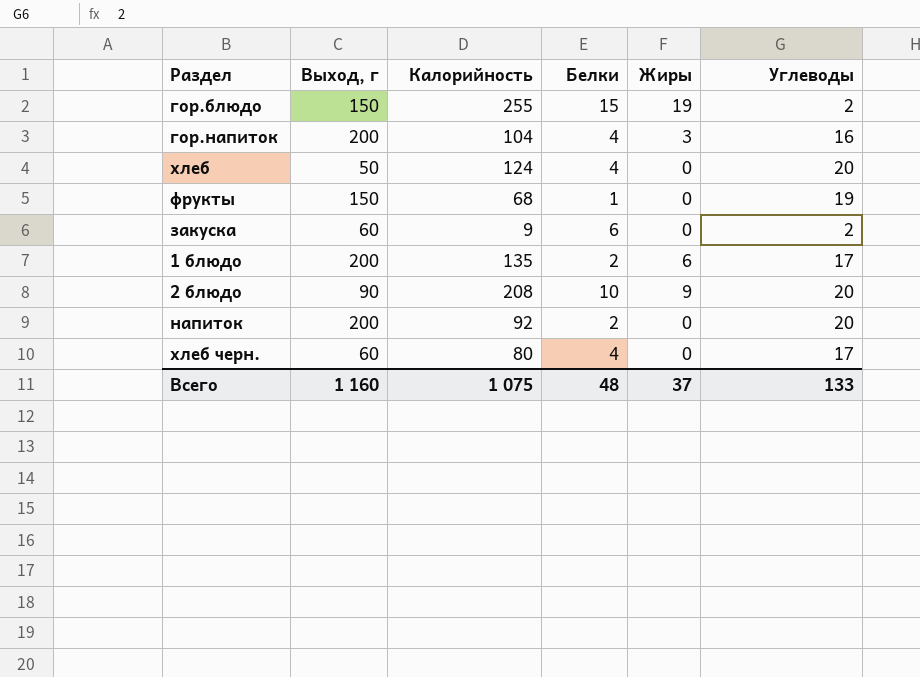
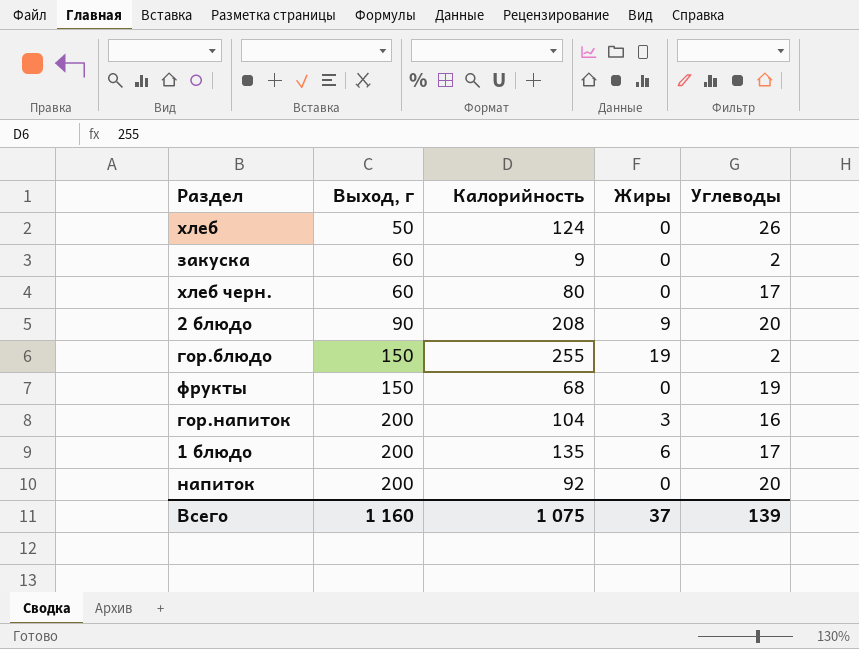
row order: none -> Выход, г ascending
column Белки | position: 4 -> none
хлеб | Углеводы: 20 -> 26
Всего | Углеводы: 133 -> 139

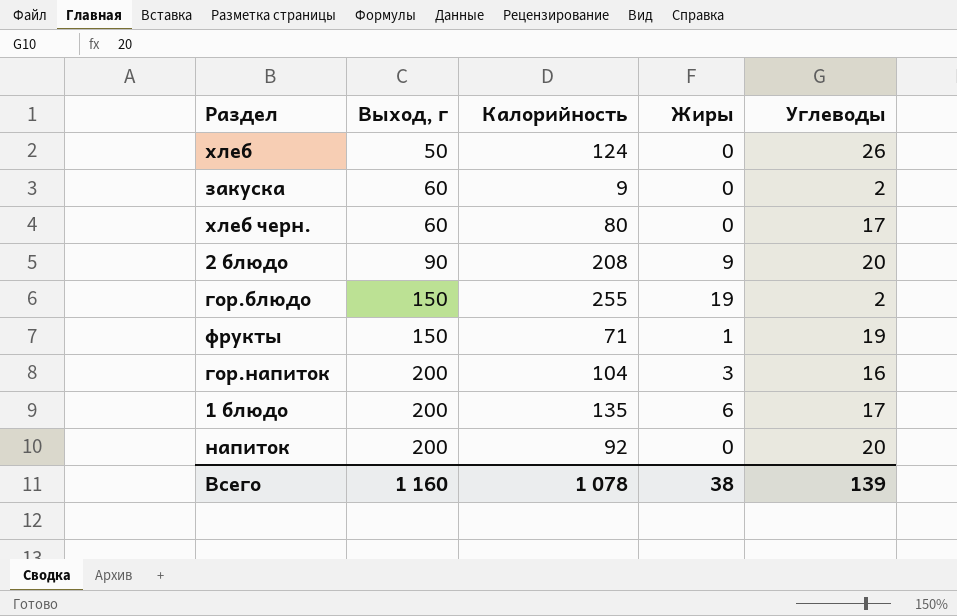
фрукты | Калорийность: 68 -> 71
фрукты | Жиры: 0 -> 1
Всего | Калорийность: 1 075 -> 1 078
Всего | Жиры: 37 -> 38

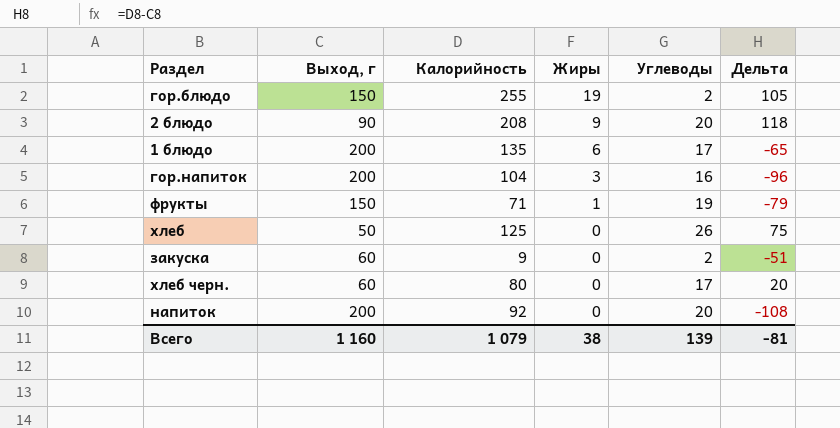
row order: Выход, г ascending -> Жиры descending
column Дельта | formula: none -> [Калорийность] - [Выход, г]
хлеб | Калорийность: 124 -> 125
Всего | Калорийность: 1 078 -> 1 079

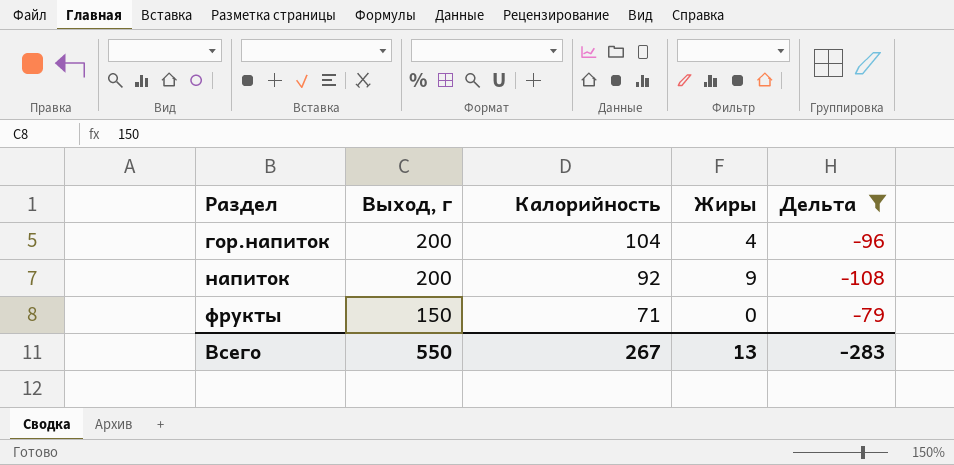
filter: none -> Дельта <= -79
row order: Жиры descending -> Раздел ascending
column Углеводы | position: 5 -> none
гор.напиток | Жиры: 3 -> 4
напиток | Жиры: 0 -> 9
фрукты | Жиры: 1 -> 0
Всего | Выход, г: 1 160 -> 550
Всего | Калорийность: 1 079 -> 267
Всего | Жиры: 38 -> 13
Всего | Дельта: -81 -> -283

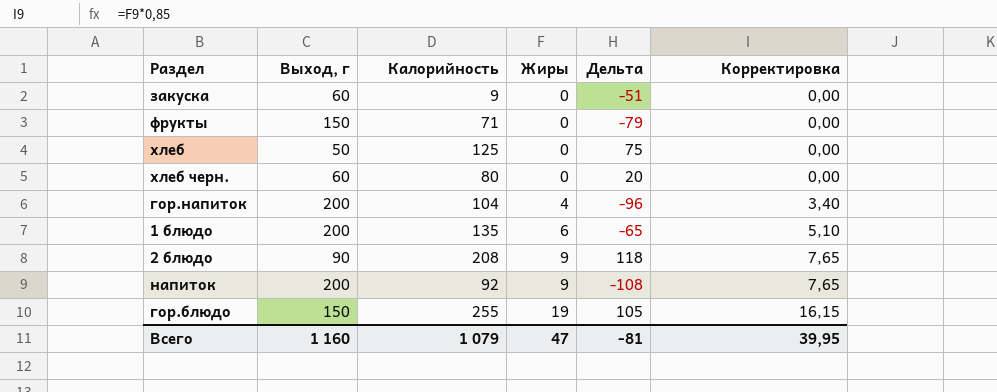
filter: Дельта <= -79 -> none
row order: Раздел ascending -> Жиры ascending
column Корректировка | formula: none -> [Жиры] * 0,85
Всего | Выход, г: 550 -> 1 160
Всего | Калорийность: 267 -> 1 079
Всего | Жиры: 13 -> 47
Всего | Дельта: -283 -> -81

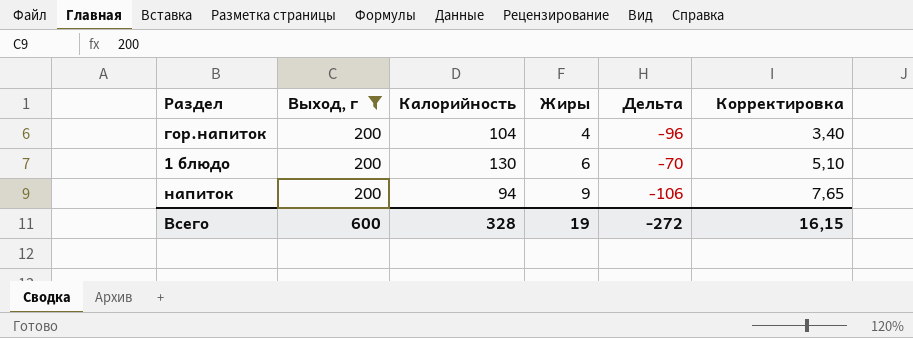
filter: none -> Выход, г = 200
1 блюдо | Калорийность: 135 -> 130
1 блюдо | Дельта: -65 -> -70
напиток | Калорийность: 92 -> 94
напиток | Дельта: -108 -> -106
Всего | Выход, г: 1 160 -> 600
Всего | Калорийность: 1 079 -> 328
Всего | Жиры: 47 -> 19
Всего | Дельта: -81 -> -272
Всего | Корректировка: 39,95 -> 16,15

